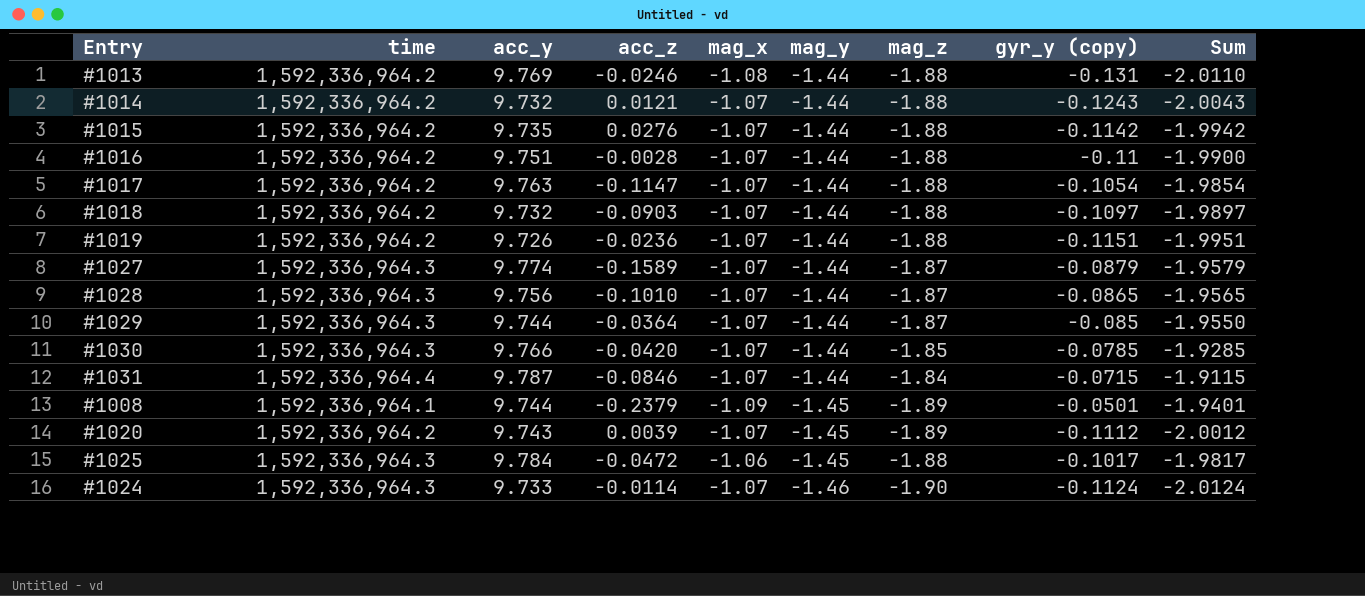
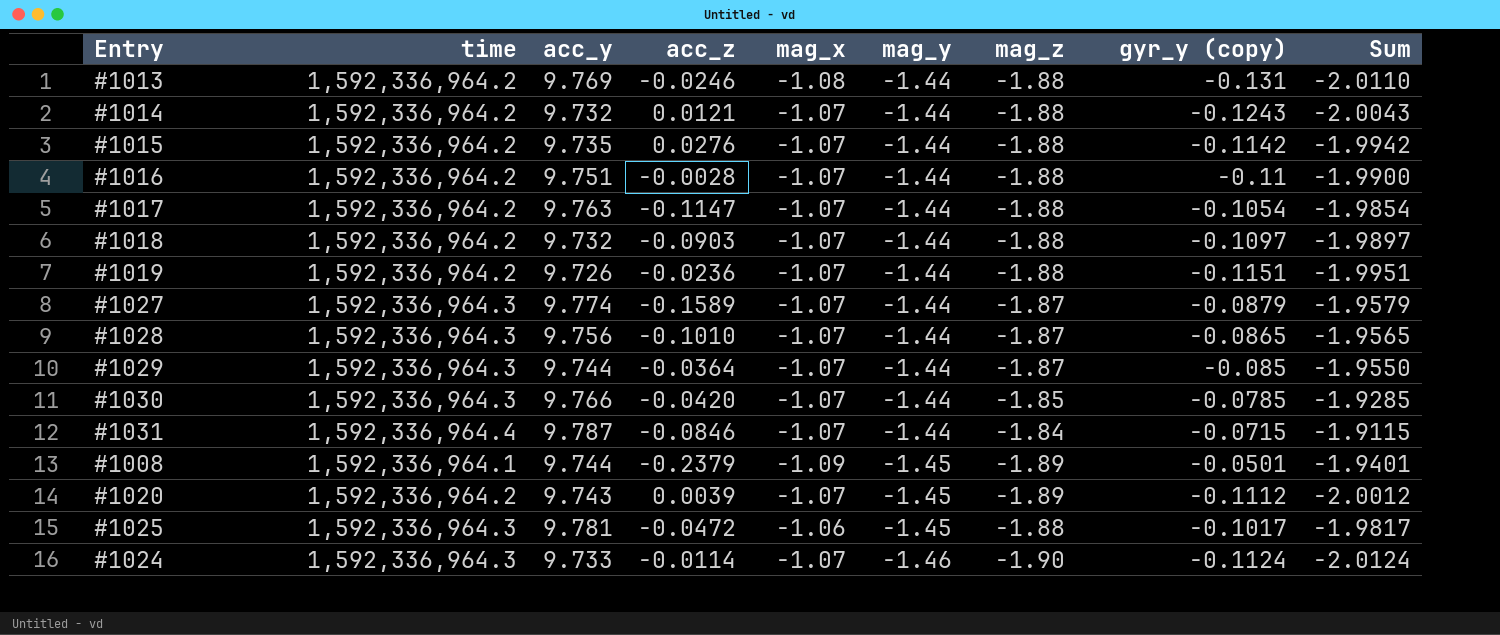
#1025 | acc_y: 9.784 -> 9.781

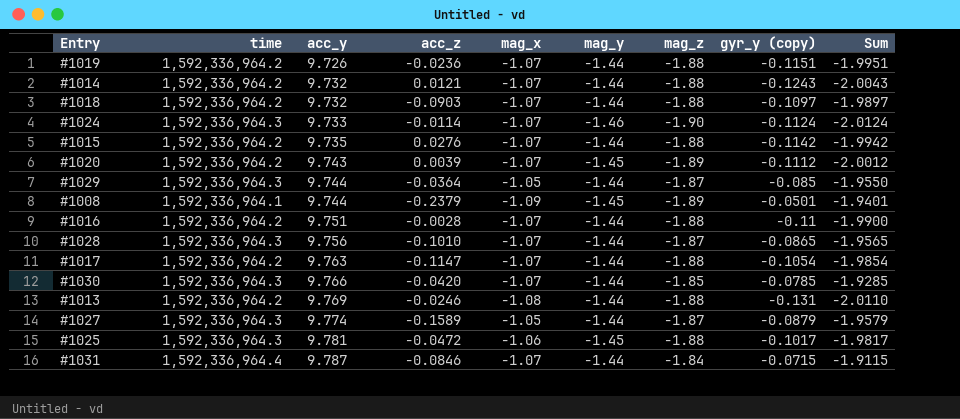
row order: mag_y descending -> acc_y ascending
#1029 | mag_x: -1.07 -> -1.05
#1027 | mag_x: -1.07 -> -1.05

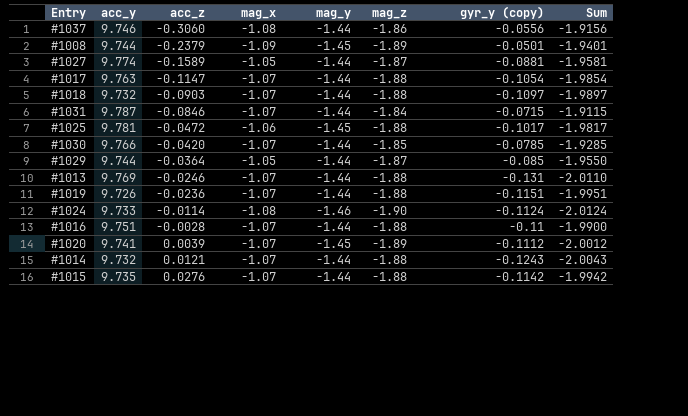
row order: acc_y ascending -> acc_z ascending
column time | position: 2 -> none
row #1028: 1,592,336,964.3 | 9.756 | -0.1010 | -1.07 | -1.44 | -1.87 | -0.0865 | -1.9565 -> none
row #1037: none -> 9.746 | -0.3060 | -1.08 | -1.44 | -1.86 | -0.0556 | -1.9156
#1027 | gyr_y (copy): -0.0879 -> -0.0881
#1027 | Sum: -1.9579 -> -1.9581
#1013 | mag_x: -1.08 -> -1.07
#1024 | mag_x: -1.07 -> -1.08
#1020 | acc_y: 9.743 -> 9.741

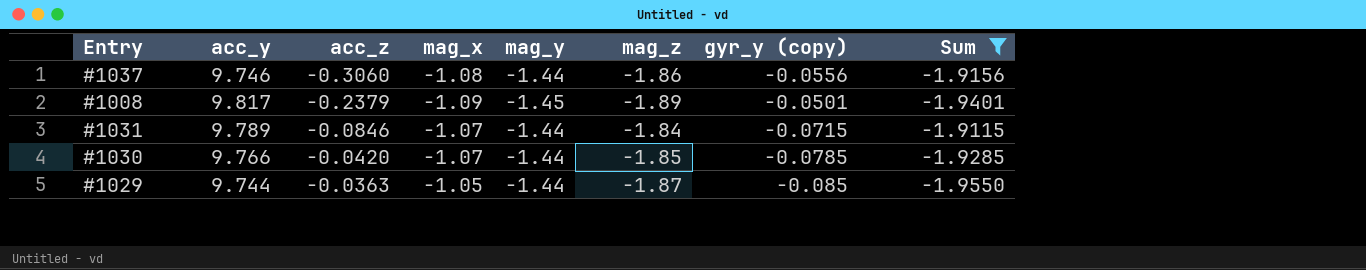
filter: none -> Sum >= -1.9550
#1008 | acc_y: 9.744 -> 9.817
#1031 | acc_y: 9.787 -> 9.789
#1029 | acc_z: -0.0364 -> -0.0363

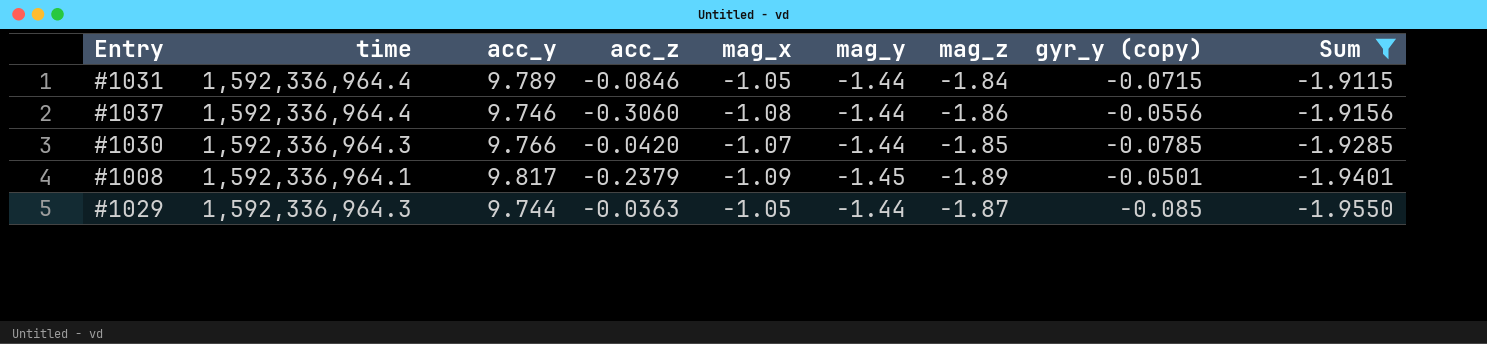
row order: acc_z ascending -> Sum descending
column time | position: none -> 2
#1031 | mag_x: -1.07 -> -1.05

